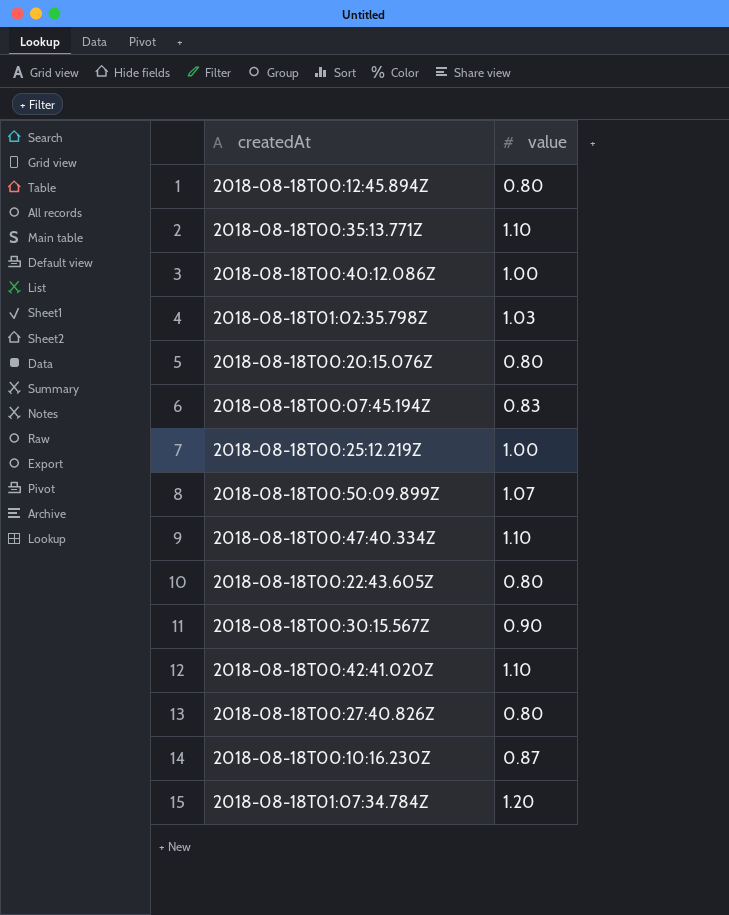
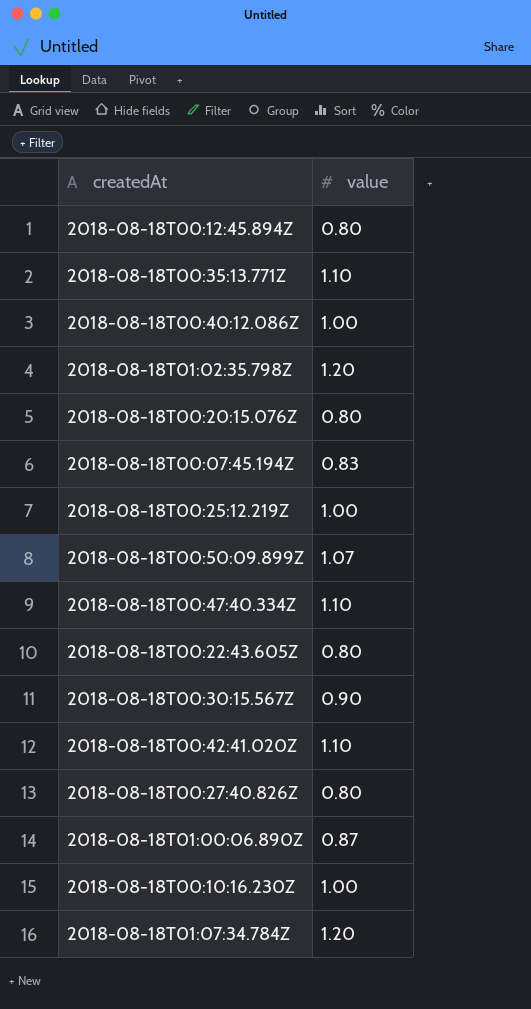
2018-08-18T01:02:35.798Z | value: 1.03 -> 1.20
row 2018-08-18T01:00:06.890Z: none -> 0.87
2018-08-18T00:10:16.230Z | value: 0.87 -> 1.00

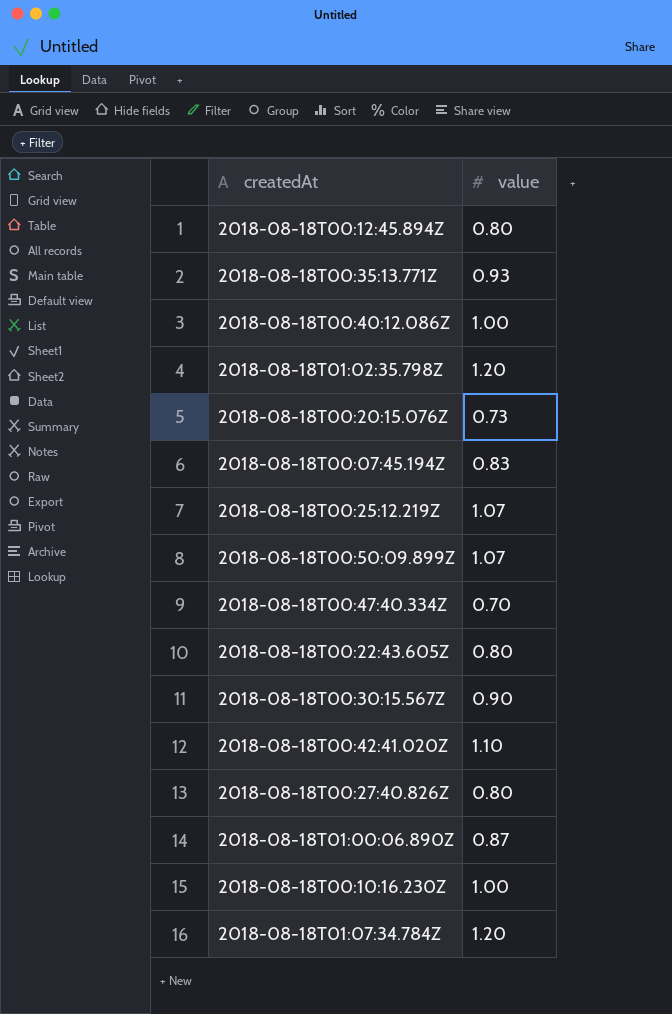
2018-08-18T00:35:13.771Z | value: 1.10 -> 0.93
2018-08-18T00:20:15.076Z | value: 0.80 -> 0.73
2018-08-18T00:25:12.219Z | value: 1.00 -> 1.07
2018-08-18T00:47:40.334Z | value: 1.10 -> 0.70

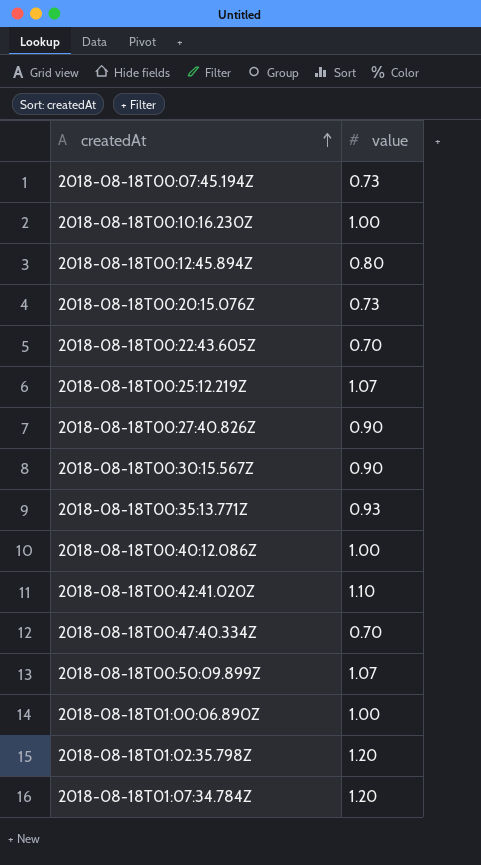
row order: none -> createdAt ascending
2018-08-18T00:07:45.194Z | value: 0.83 -> 0.73
2018-08-18T00:22:43.605Z | value: 0.80 -> 0.70
2018-08-18T00:27:40.826Z | value: 0.80 -> 0.90
2018-08-18T01:00:06.890Z | value: 0.87 -> 1.00

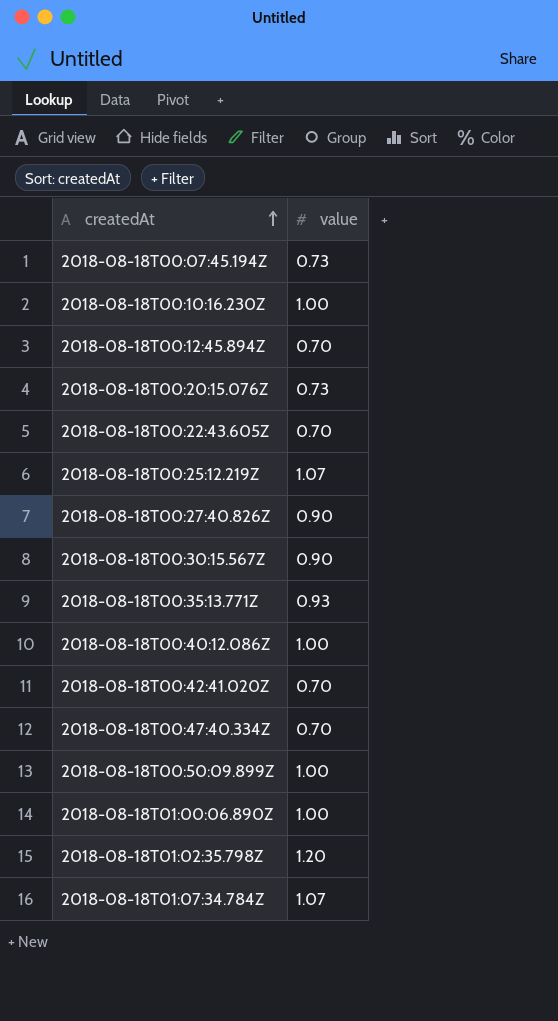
2018-08-18T00:12:45.894Z | value: 0.80 -> 0.70
2018-08-18T00:42:41.020Z | value: 1.10 -> 0.70
2018-08-18T00:50:09.899Z | value: 1.07 -> 1.00
2018-08-18T01:07:34.784Z | value: 1.20 -> 1.07

